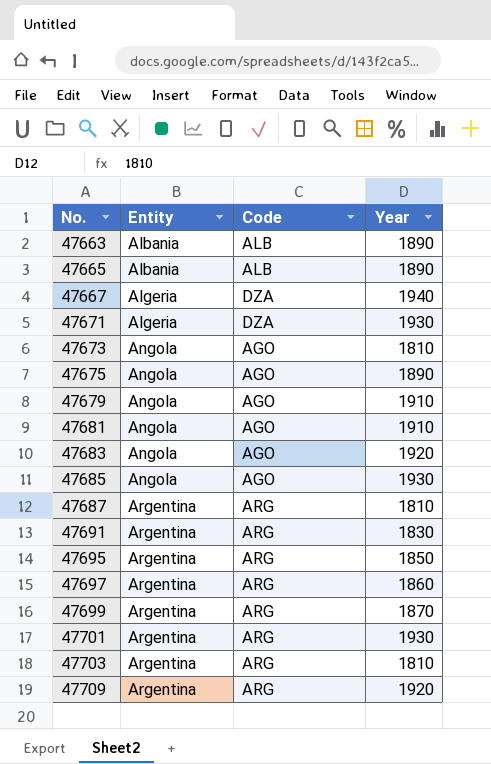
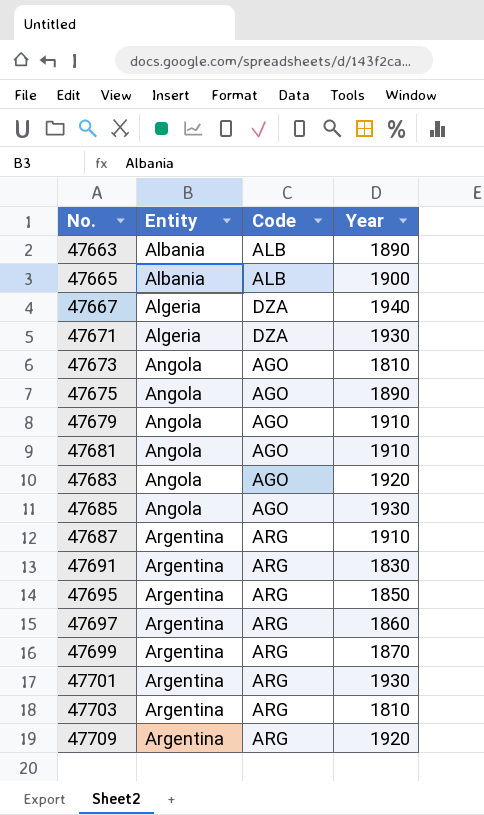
47665 | Year: 1890 -> 1900
47687 | Year: 1810 -> 1910

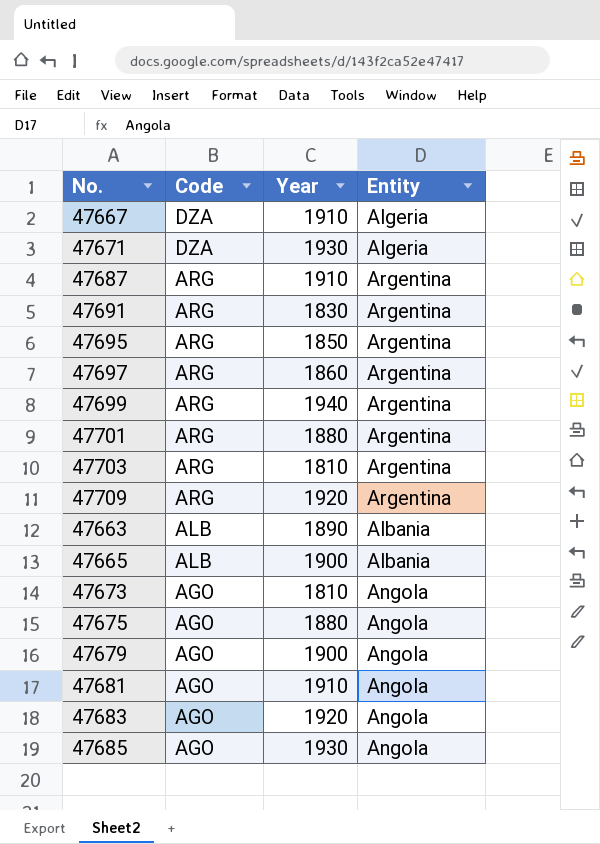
row order: No. ascending -> Code descending
column Entity | position: 2 -> 4
47667 | Year: 1940 -> 1910
47699 | Year: 1870 -> 1940
47701 | Year: 1930 -> 1880
47675 | Year: 1890 -> 1880
47679 | Year: 1910 -> 1900

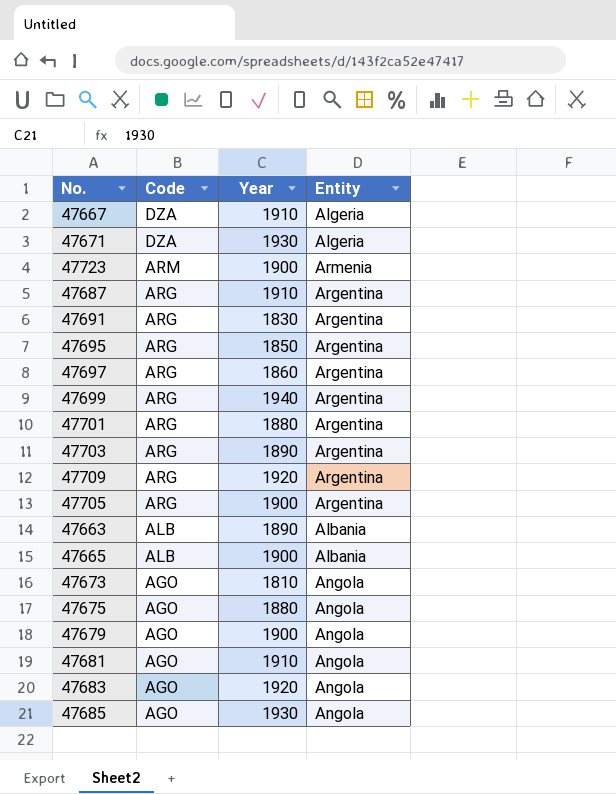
row 47723: none -> ARM | 1900 | Armenia
47703 | Year: 1810 -> 1890
row 47705: none -> ARG | 1900 | Argentina

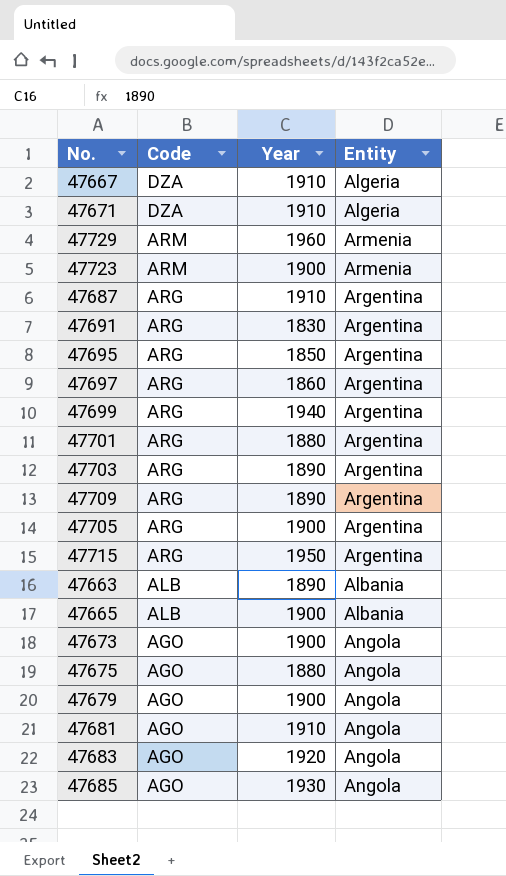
47671 | Year: 1930 -> 1910
row 47729: none -> ARM | 1960 | Armenia
47709 | Year: 1920 -> 1890
row 47715: none -> ARG | 1950 | Argentina
47673 | Year: 1810 -> 1900

